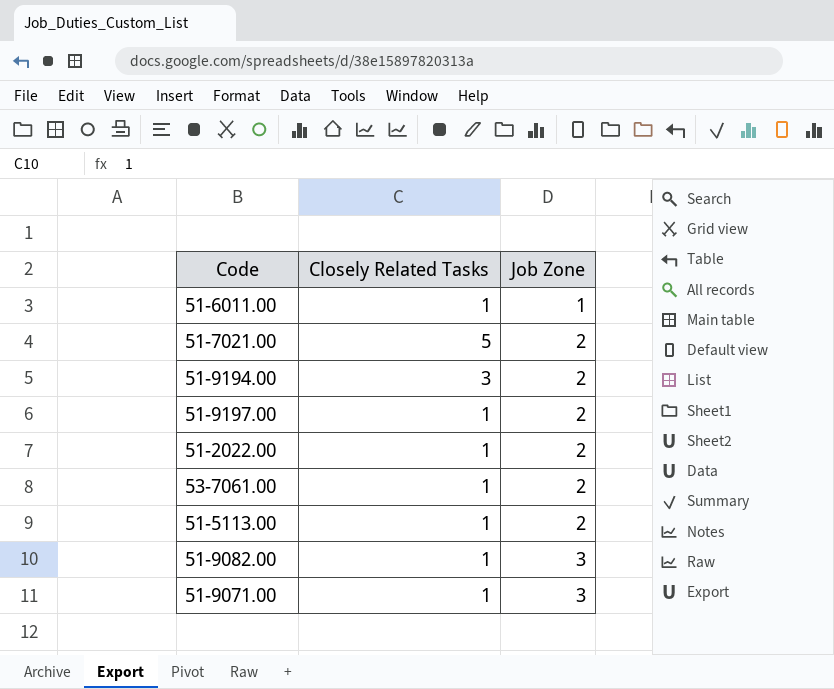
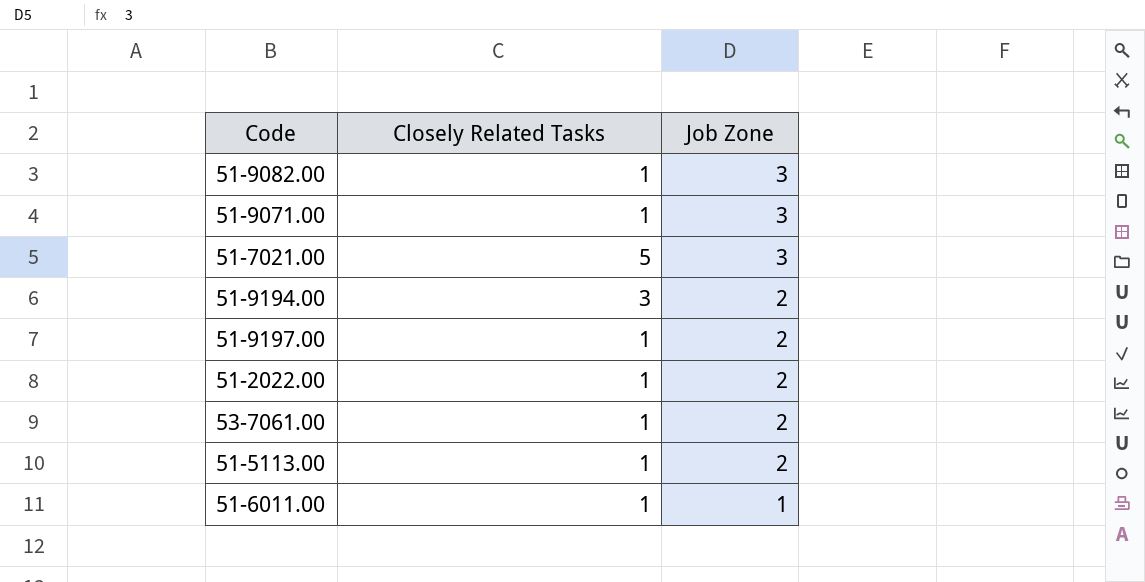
row order: Job Zone ascending -> Job Zone descending
51-7021.00 | Job Zone: 2 -> 3

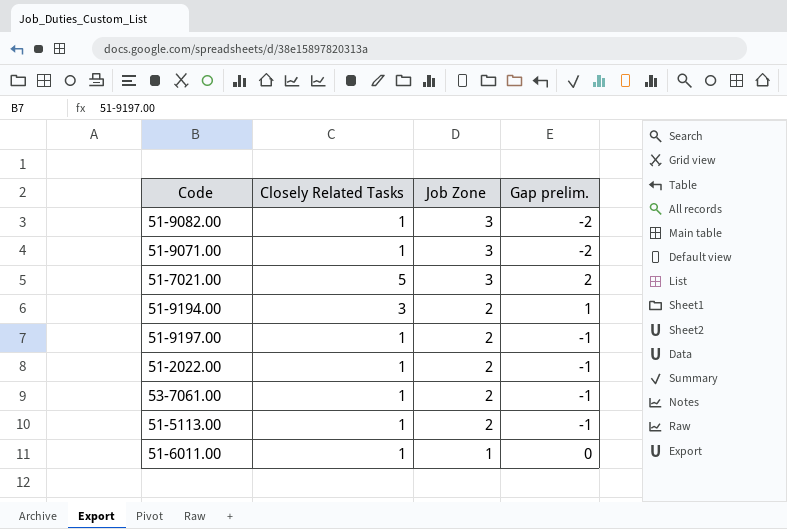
column Gap prelim. | formula: none -> [Closely Related Tasks] - [Job Zone]

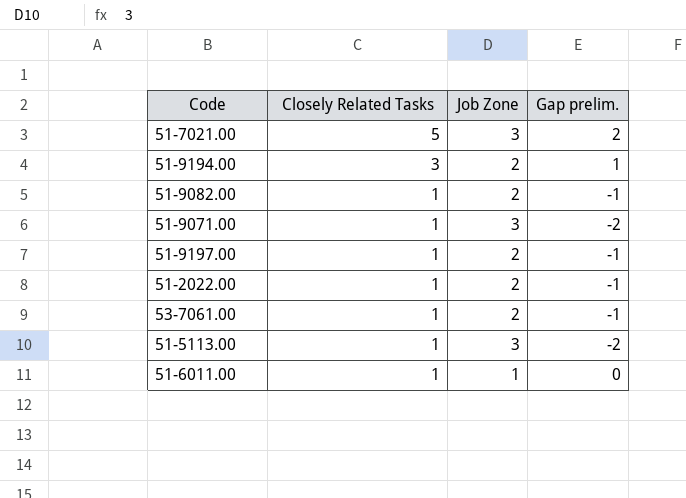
row order: Job Zone descending -> Closely Related Tasks descending
51-9082.00 | Job Zone: 3 -> 2
51-9082.00 | Gap prelim.: -2 -> -1
51-5113.00 | Job Zone: 2 -> 3
51-5113.00 | Gap prelim.: -1 -> -2

